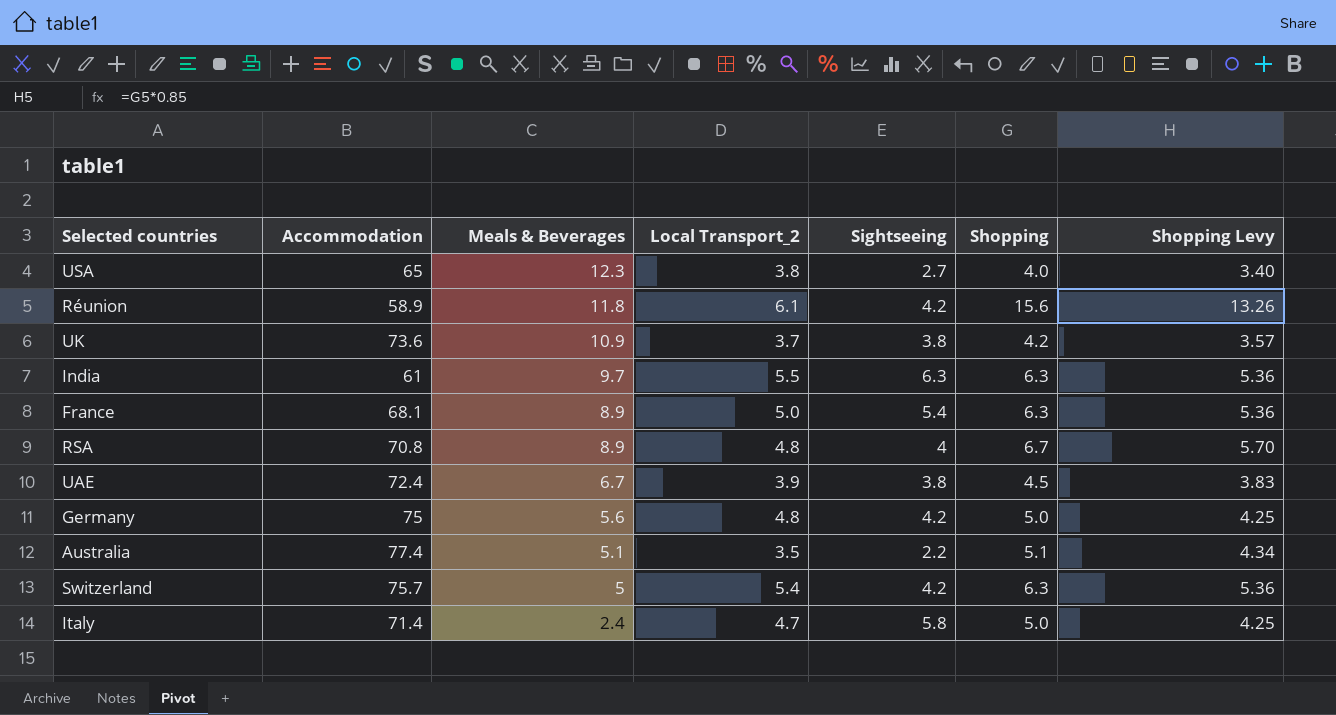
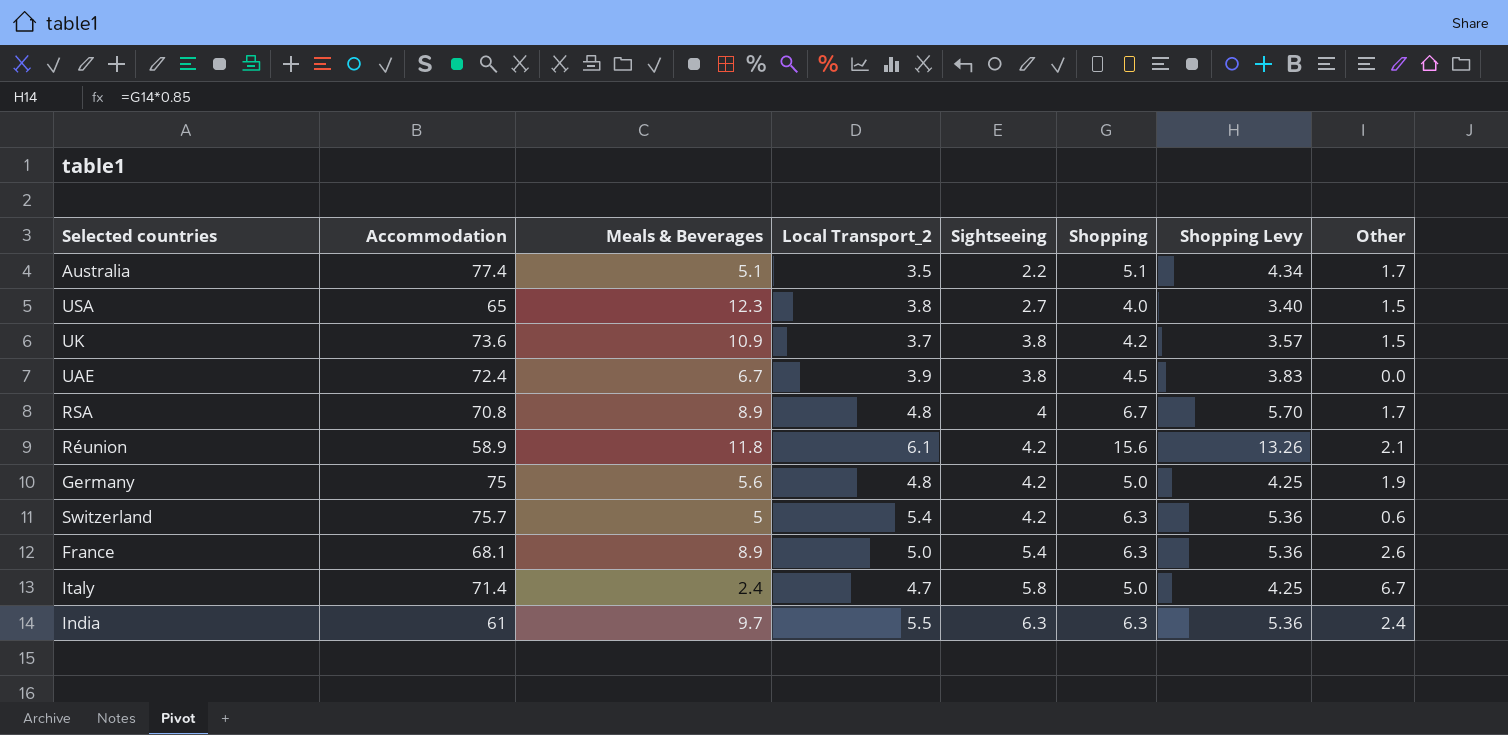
row order: Meals & Beverages descending -> Sightseeing ascending
column Other | position: none -> 8

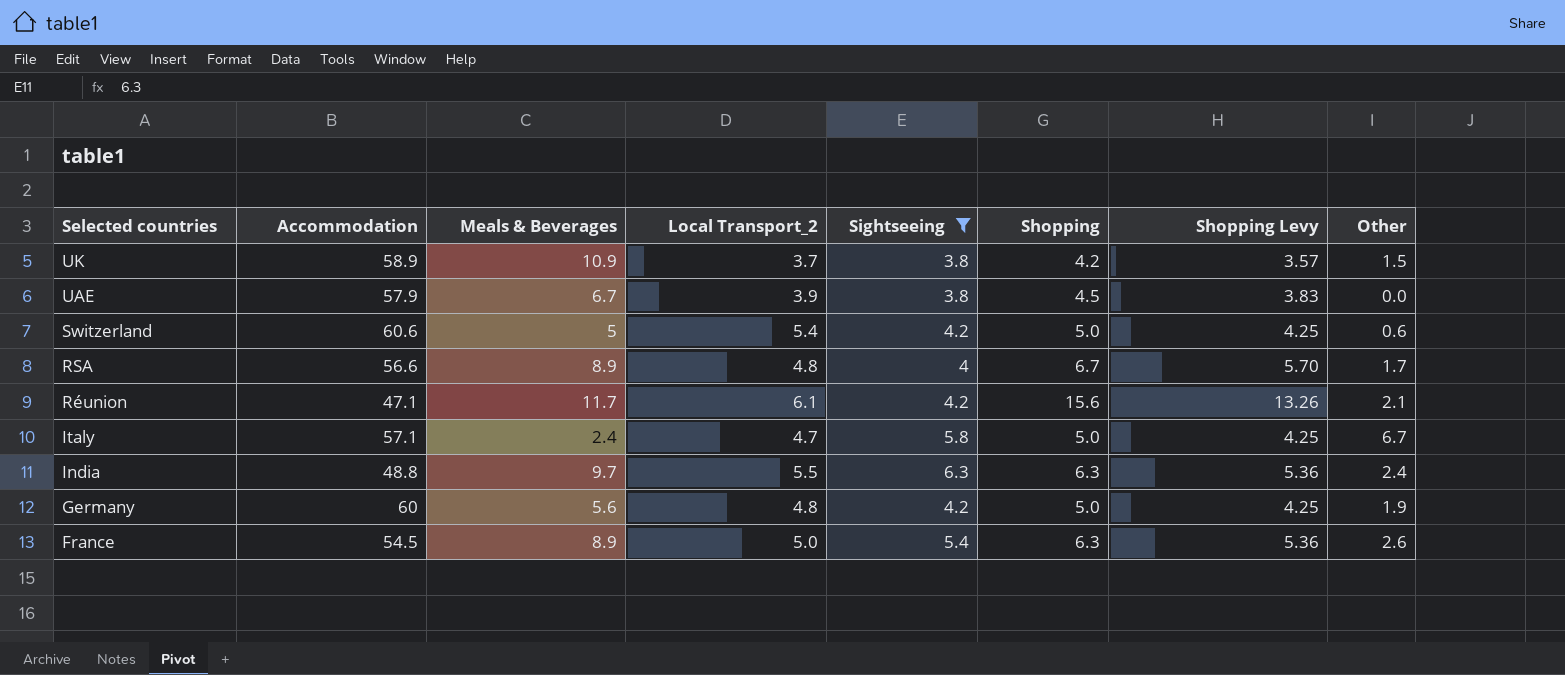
filter: none -> Sightseeing >= 3.8
row order: Sightseeing ascending -> Selected countries descending
UK | Accommodation: 73.6 -> 58.9
UAE | Accommodation: 72.4 -> 57.9
Switzerland | Accommodation: 75.7 -> 60.6
Switzerland | Shopping: 6.3 -> 5.0
Switzerland | Shopping Levy: 5.36 -> 4.25
RSA | Accommodation: 70.8 -> 56.6
Réunion | Accommodation: 58.9 -> 47.1
Réunion | Meals & Beverages: 11.8 -> 11.7
Italy | Accommodation: 71.4 -> 57.1
India | Accommodation: 61 -> 48.8
Germany | Accommodation: 75 -> 60
France | Accommodation: 68.1 -> 54.5

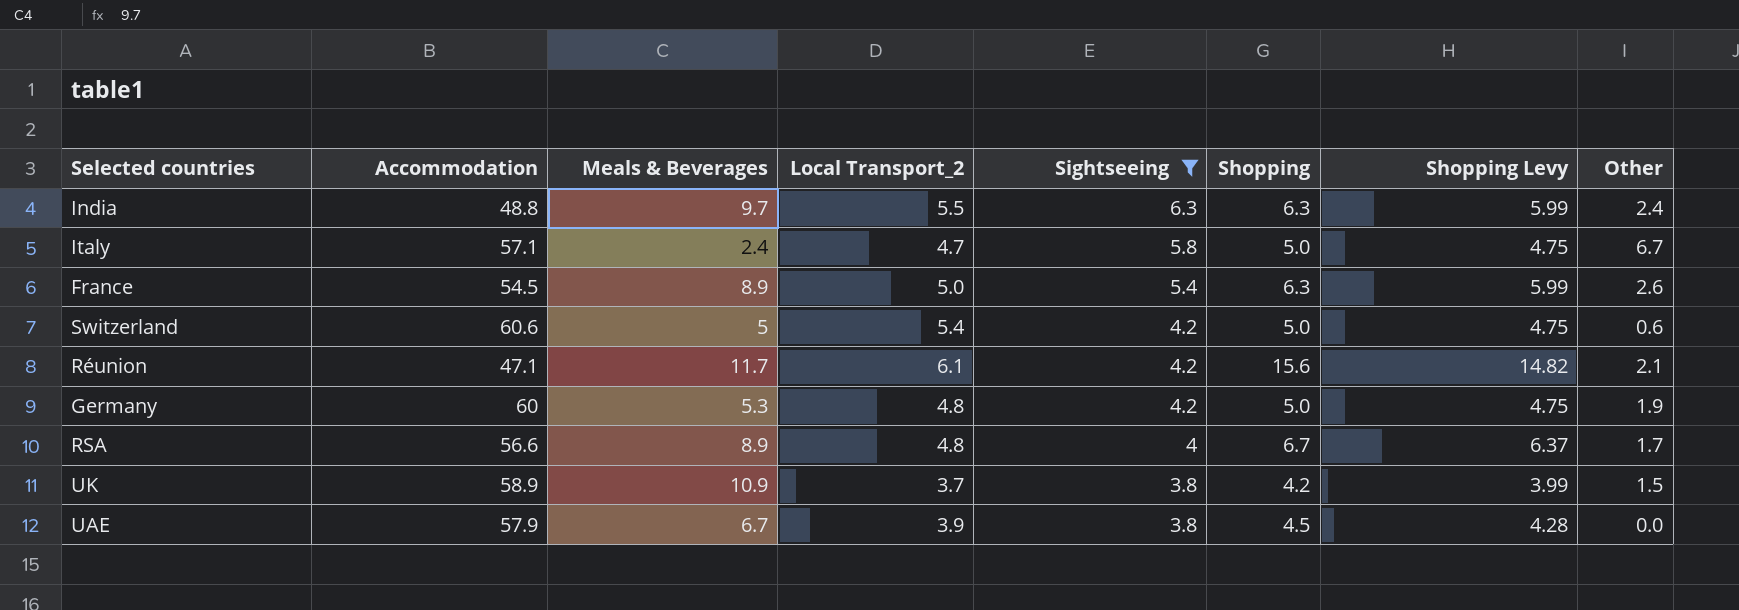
row order: Selected countries descending -> Sightseeing descending
column Shopping Levy | formula: [Shopping] * 0.85 -> [Shopping] * 0.95
Germany | Meals & Beverages: 5.6 -> 5.3

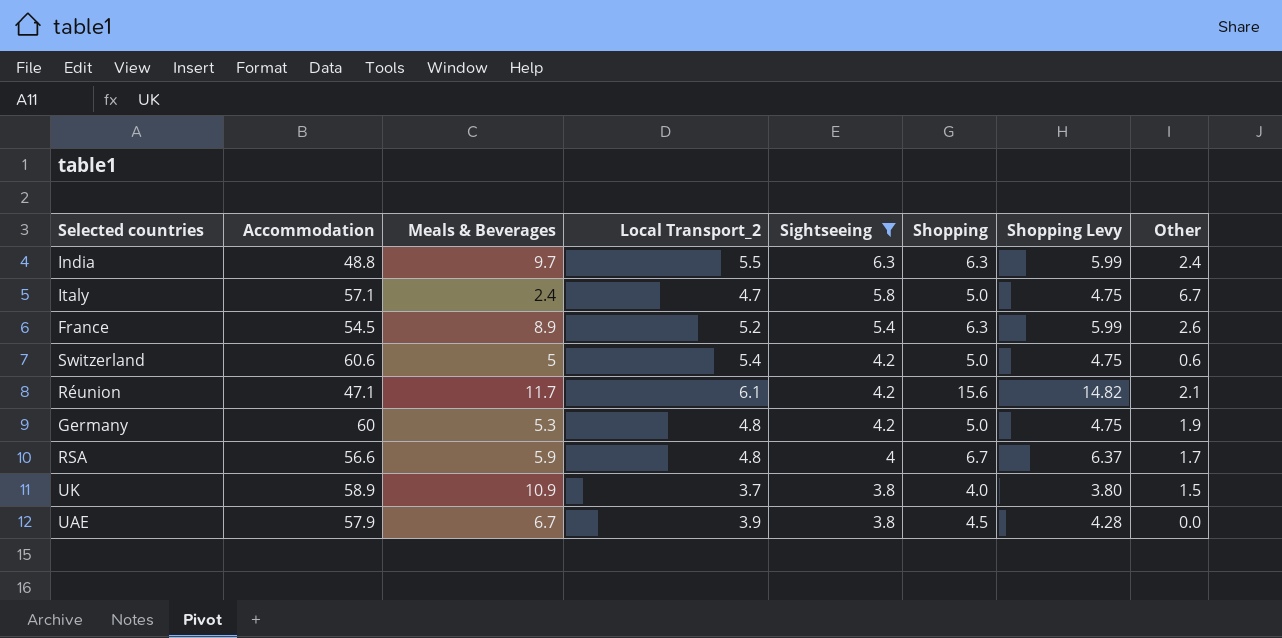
France | Local Transport_2: 5.0 -> 5.2
RSA | Meals & Beverages: 8.9 -> 5.9
UK | Shopping: 4.2 -> 4.0
UK | Shopping Levy: 3.99 -> 3.80

